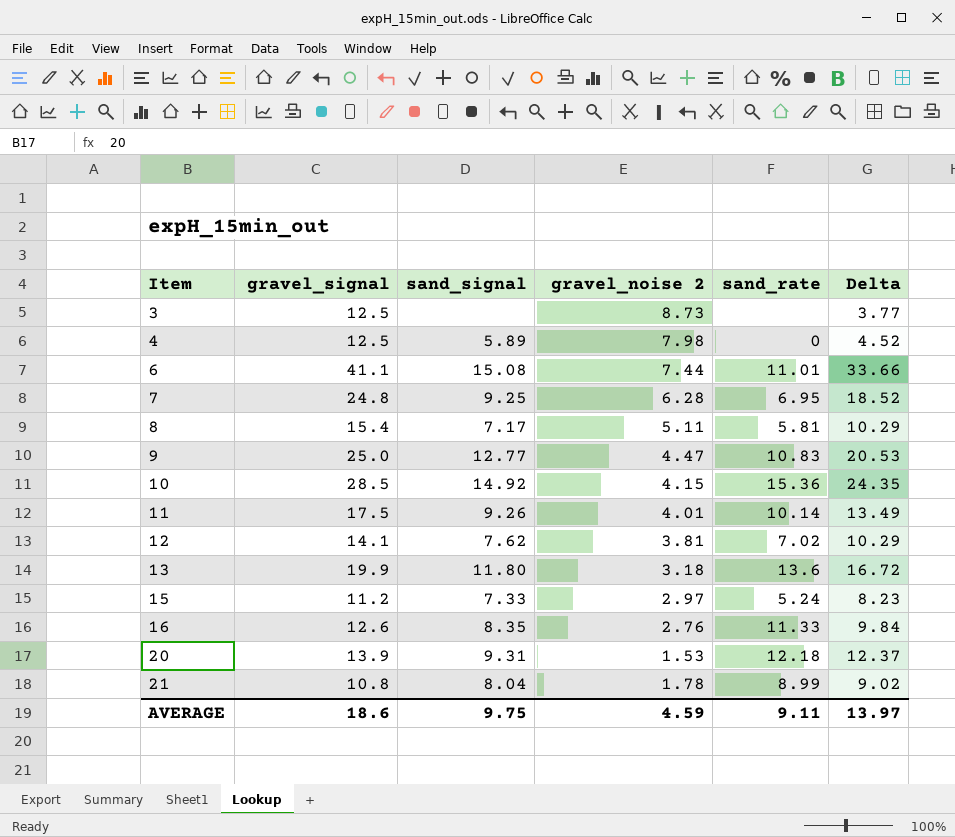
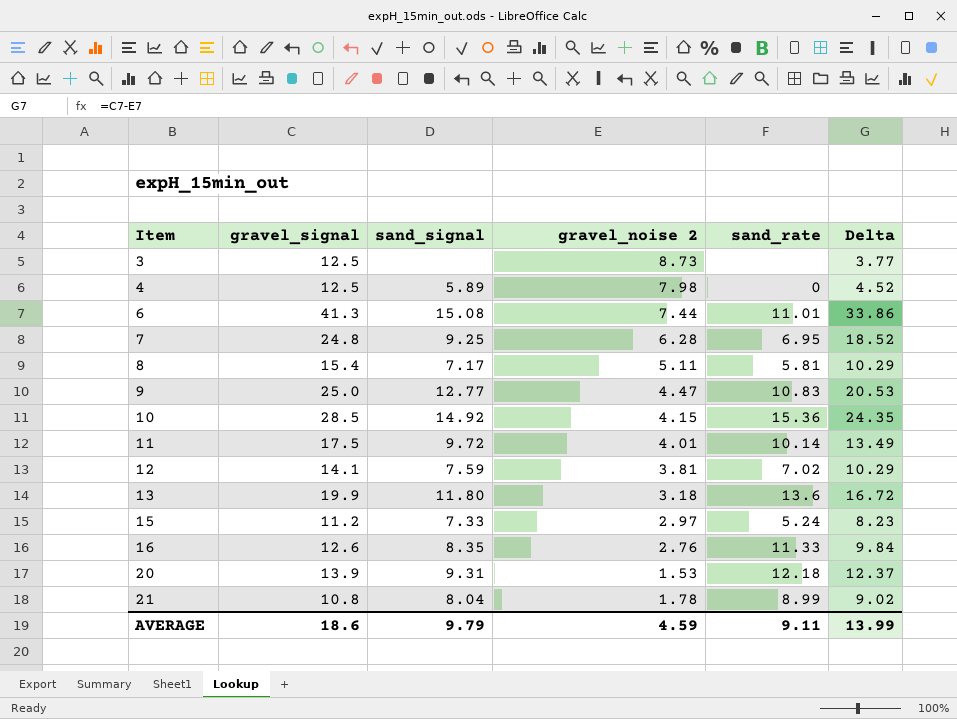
6 | gravel_signal: 41.1 -> 41.3
6 | Delta: 33.66 -> 33.86
11 | sand_signal: 9.26 -> 9.72
12 | sand_signal: 7.62 -> 7.59
AVERAGE | sand_signal: 9.75 -> 9.79
AVERAGE | Delta: 13.97 -> 13.99

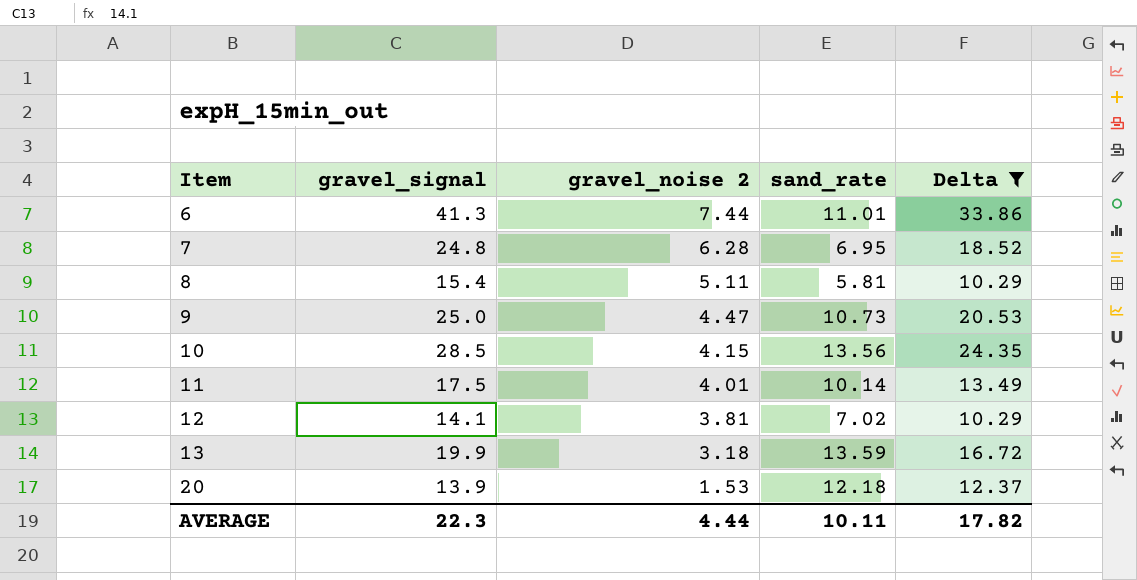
filter: none -> Delta >= 10.29
column sand_signal | position: 3 -> none
9 | sand_rate: 10.83 -> 10.73
10 | sand_rate: 15.36 -> 13.56
13 | sand_rate: 13.6 -> 13.59
AVERAGE | gravel_signal: 18.6 -> 22.3
AVERAGE | gravel_noise 2: 4.59 -> 4.44
AVERAGE | sand_rate: 9.11 -> 10.11
AVERAGE | Delta: 13.99 -> 17.82

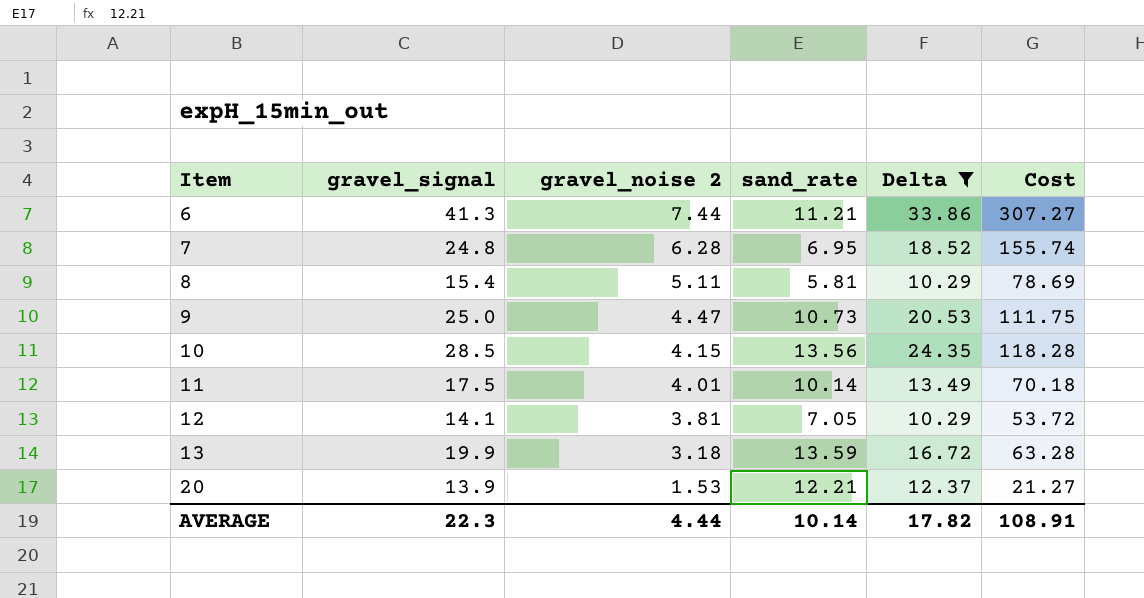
column Cost | formula: none -> [gravel_signal] * [gravel_noise 2]
6 | sand_rate: 11.01 -> 11.21
12 | sand_rate: 7.02 -> 7.05
20 | sand_rate: 12.18 -> 12.21
AVERAGE | sand_rate: 10.11 -> 10.14

